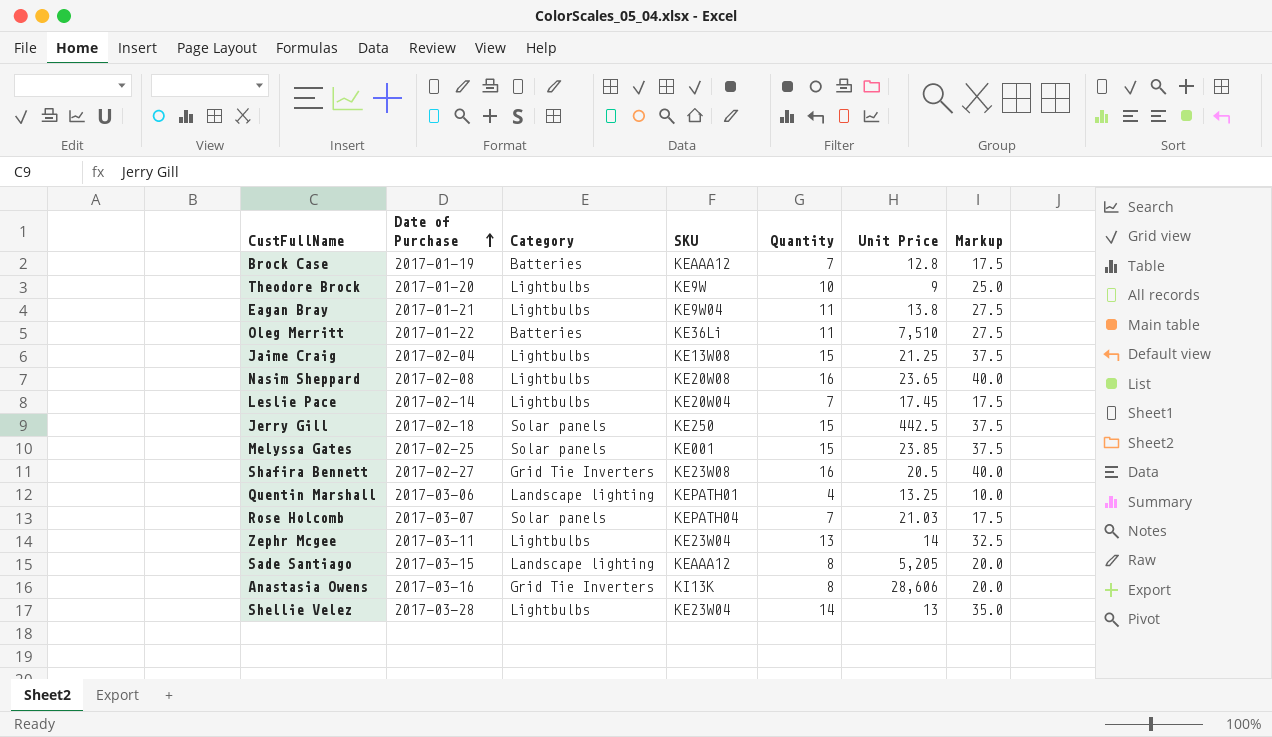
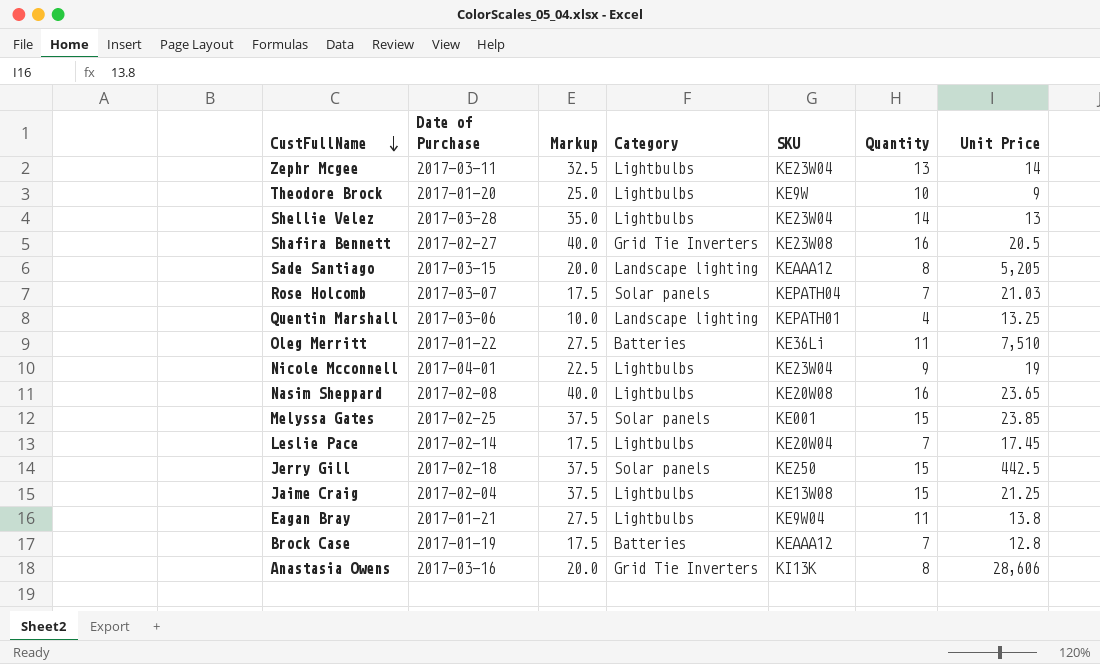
row order: Date of Purchase ascending -> CustFullName descending
column Markup | position: 7 -> 3
row Nicole Mcconnell: none -> 2017-04-01 | 22.5 | Lightbulbs | KE23W04 | 9 | 19

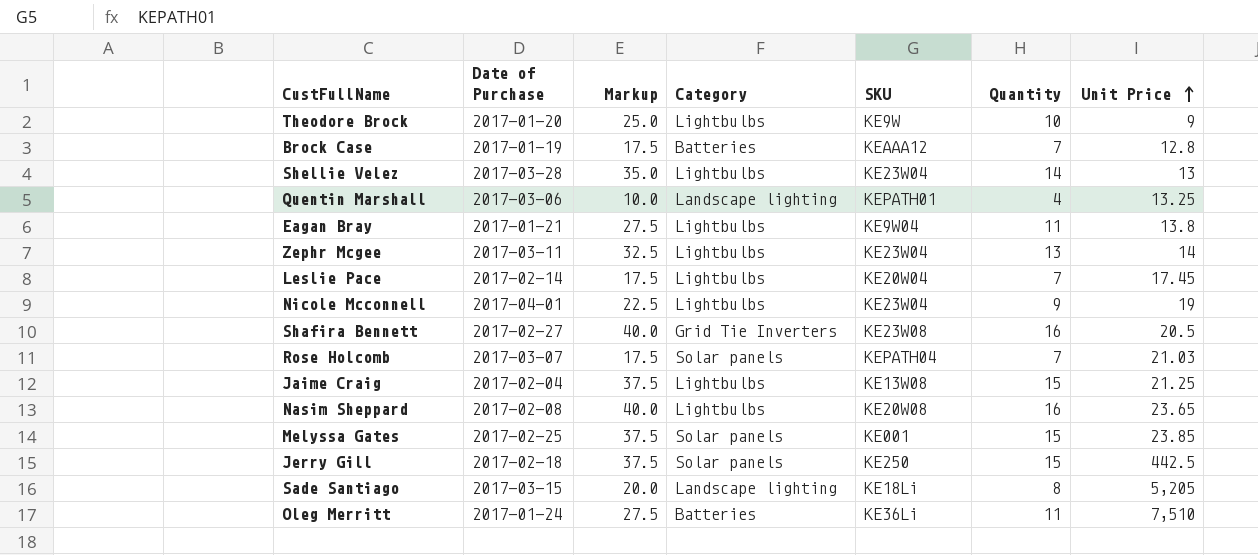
row order: CustFullName descending -> Unit Price ascending
row Anastasia Owens: 2017-03-16 | 20.0 | Grid Tie Inverters | KI13K | 8 | 28,606 -> none
Sade Santiago | SKU: KEAAA12 -> KE18Li
Oleg Merritt | Date of Purchase: 2017-01-22 -> 2017-01-24

